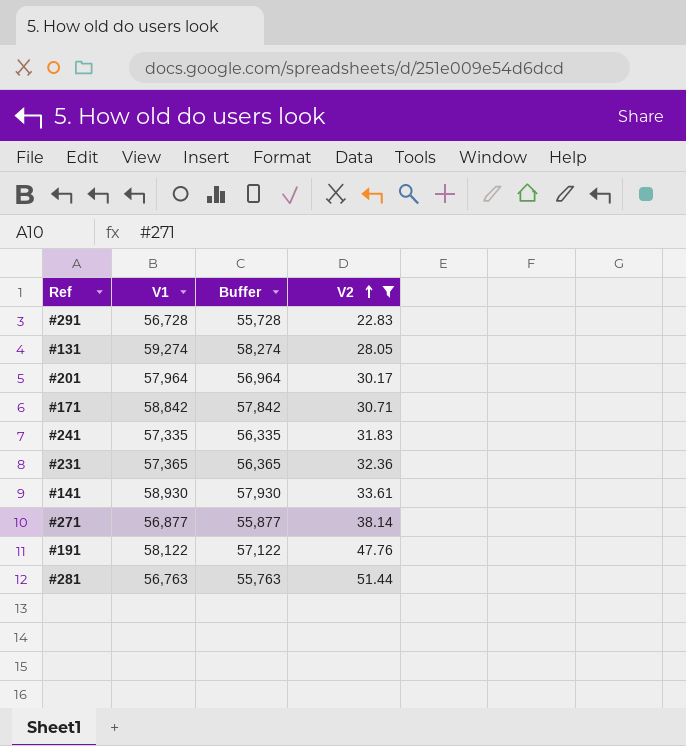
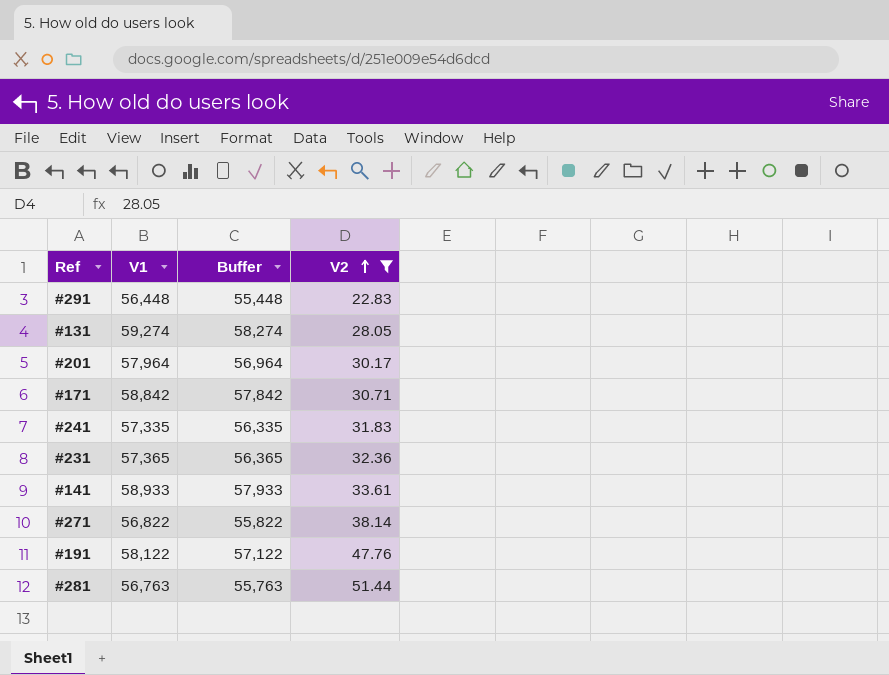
#291 | V1: 56,728 -> 56,448
#291 | Buffer: 55,728 -> 55,448
#141 | V1: 58,930 -> 58,933
#141 | Buffer: 57,930 -> 57,933
#271 | V1: 56,877 -> 56,822
#271 | Buffer: 55,877 -> 55,822

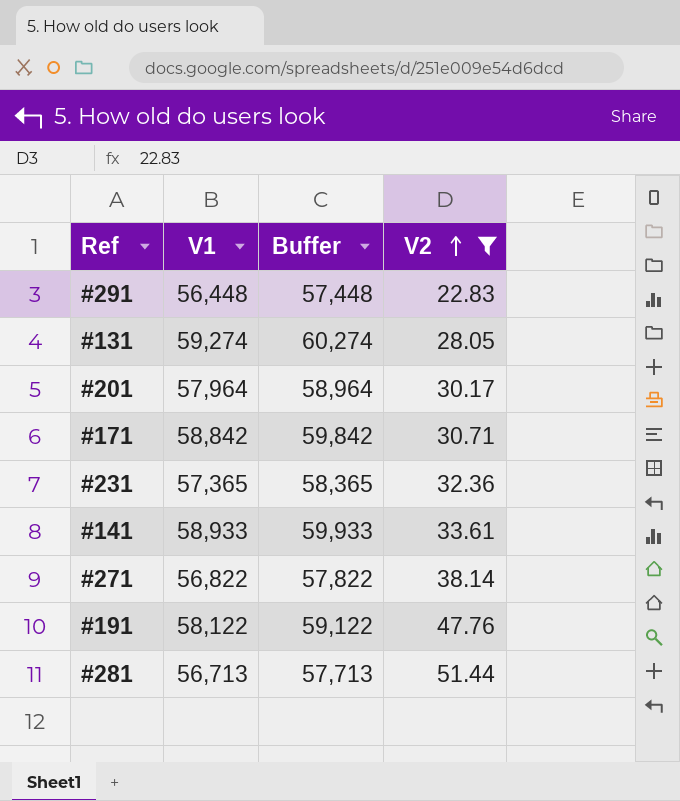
column Buffer | formula: [V1] - 1000 -> [V1] + 1000
row #241: 57,335 | 56,335 | 31.83 -> none
#281 | V1: 56,763 -> 56,713

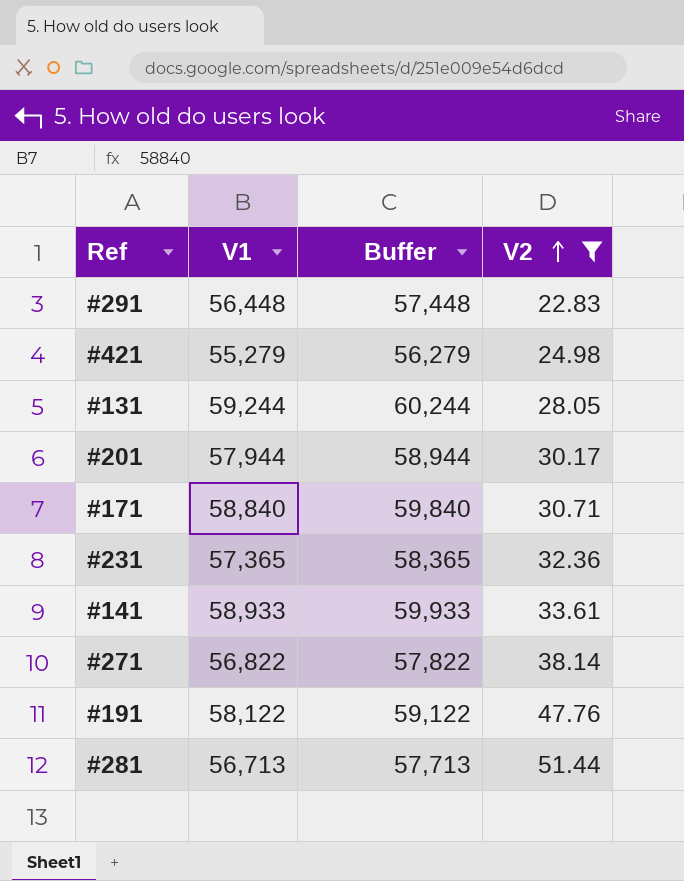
row #421: none -> 55,279 | 56,279 | 24.98
#131 | V1: 59,274 -> 59,244
#131 | Buffer: 60,274 -> 60,244
#201 | V1: 57,964 -> 57,944
#201 | Buffer: 58,964 -> 58,944
#171 | V1: 58,842 -> 58,840
#171 | Buffer: 59,842 -> 59,840

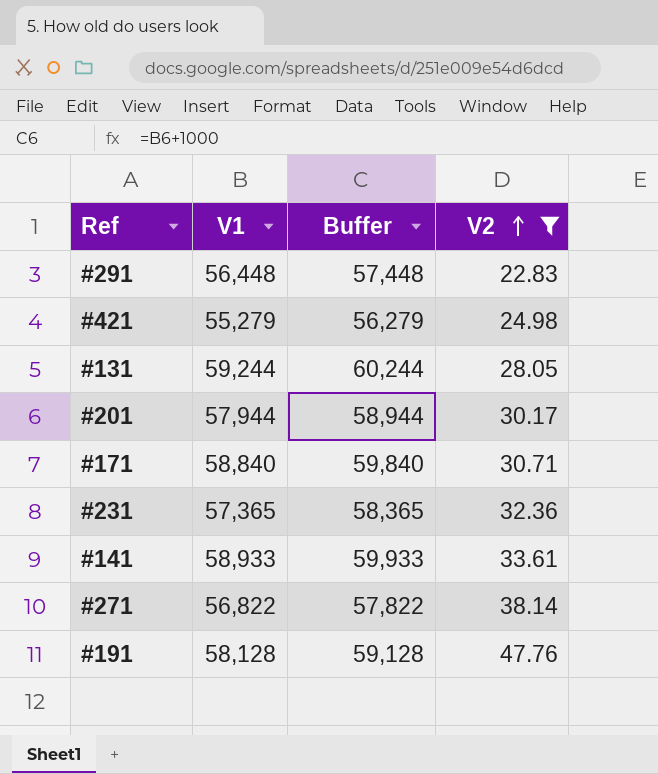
row #281: 56,713 | 57,713 | 51.44 -> none
#191 | V1: 58,122 -> 58,128
#191 | Buffer: 59,122 -> 59,128

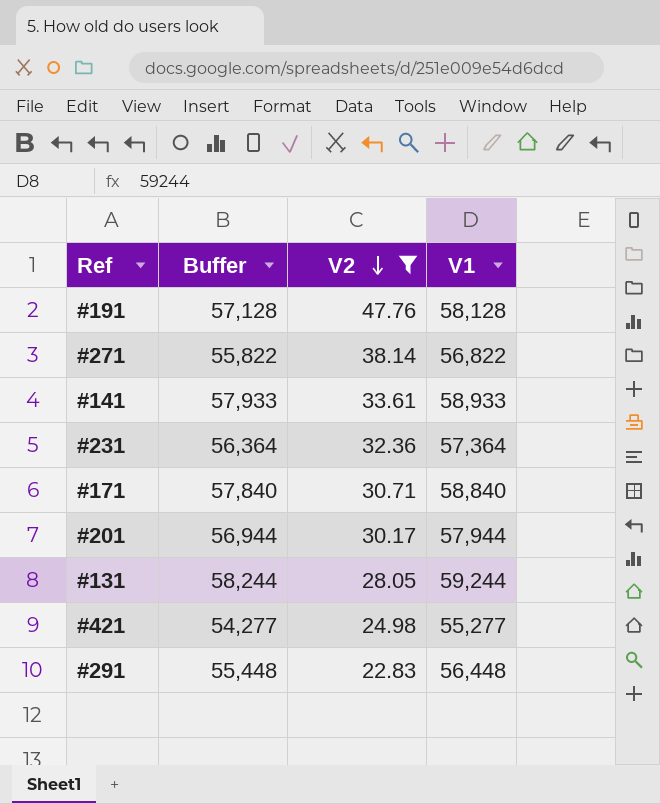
row order: V2 ascending -> V2 descending
column Buffer | formula: [V1] + 1000 -> [V1] - 1000
column V1 | position: 2 -> 4
#231 | V1: 57,365 -> 57,364
#421 | V1: 55,279 -> 55,277

